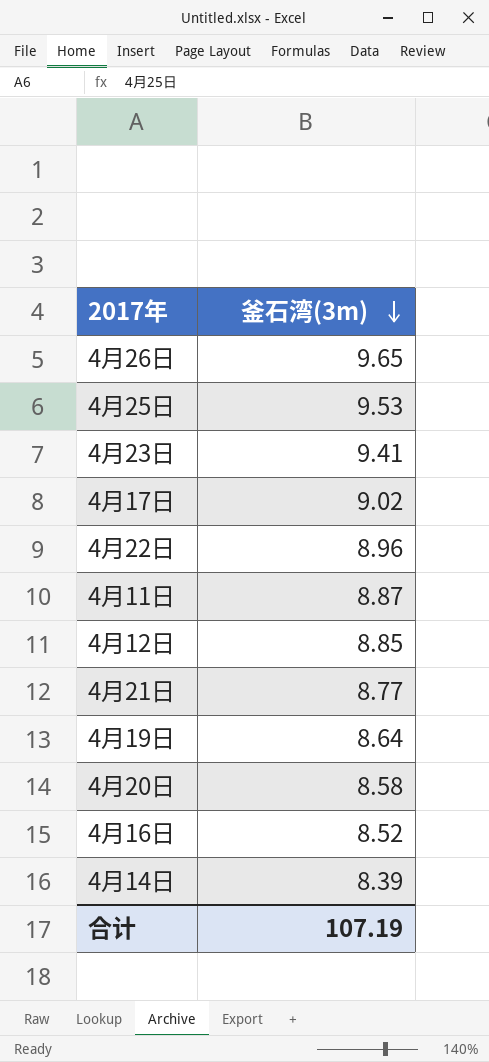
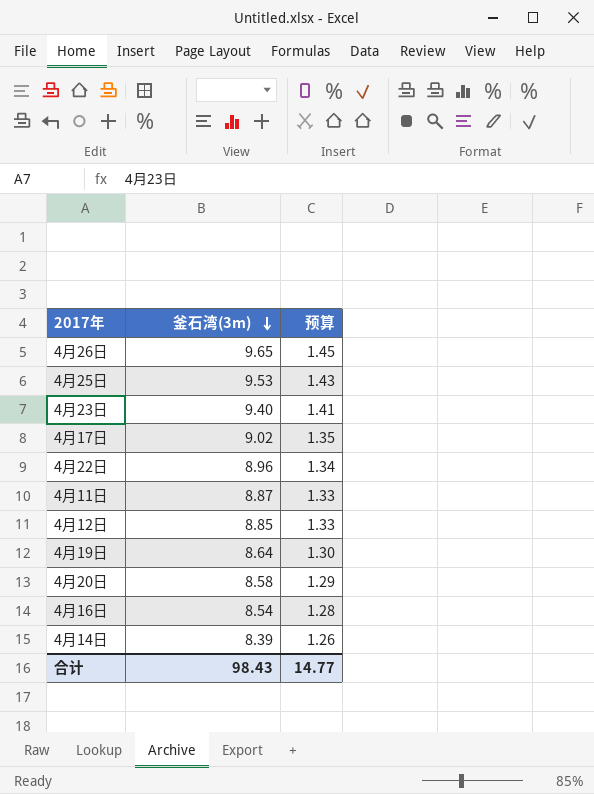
column 预算 | formula: none -> [釜石湾(3m)] * 0.15
row 4月21日: 8.77 -> none
4月23日 | 釜石湾(3m): 9.41 -> 9.40
4月16日 | 釜石湾(3m): 8.52 -> 8.54
合计 | 釜石湾(3m): 107.19 -> 98.43

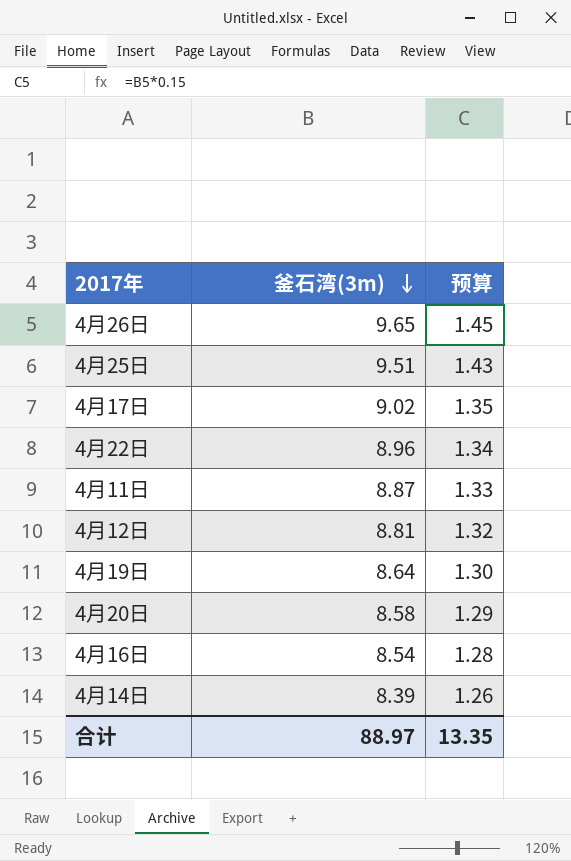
row 4月23日: 9.40 | 1.41 -> none
4月25日 | 釜石湾(3m): 9.53 -> 9.51
4月12日 | 釜石湾(3m): 8.85 -> 8.81
4月12日 | 预算: 1.33 -> 1.32
合计 | 釜石湾(3m): 98.43 -> 88.97
合计 | 预算: 14.77 -> 13.35

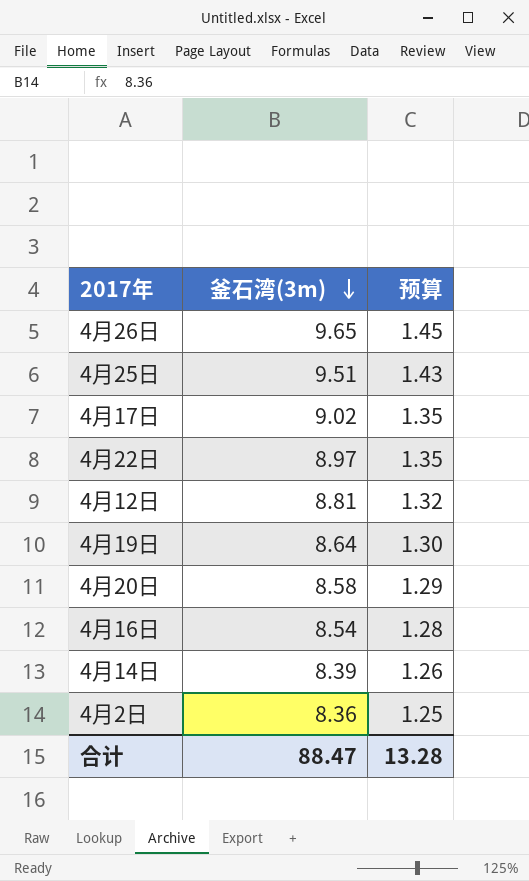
row 4月11日: 8.87 | 1.33 -> none
4月22日 | 釜石湾(3m): 8.96 -> 8.97
4月22日 | 预算: 1.34 -> 1.35
row 4月2日: none -> 8.36 | 1.25
合计 | 釜石湾(3m): 88.97 -> 88.47
合计 | 预算: 13.35 -> 13.28

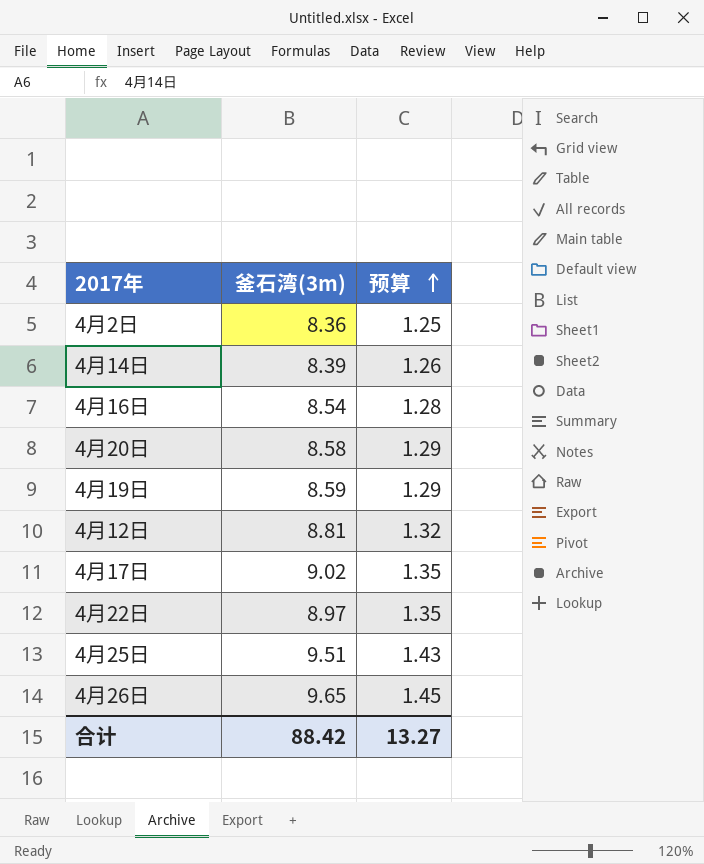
row order: 釜石湾(3m) descending -> 预算 ascending
4月19日 | 釜石湾(3m): 8.64 -> 8.59
4月19日 | 预算: 1.30 -> 1.29
合计 | 釜石湾(3m): 88.47 -> 88.42
合计 | 预算: 13.28 -> 13.27

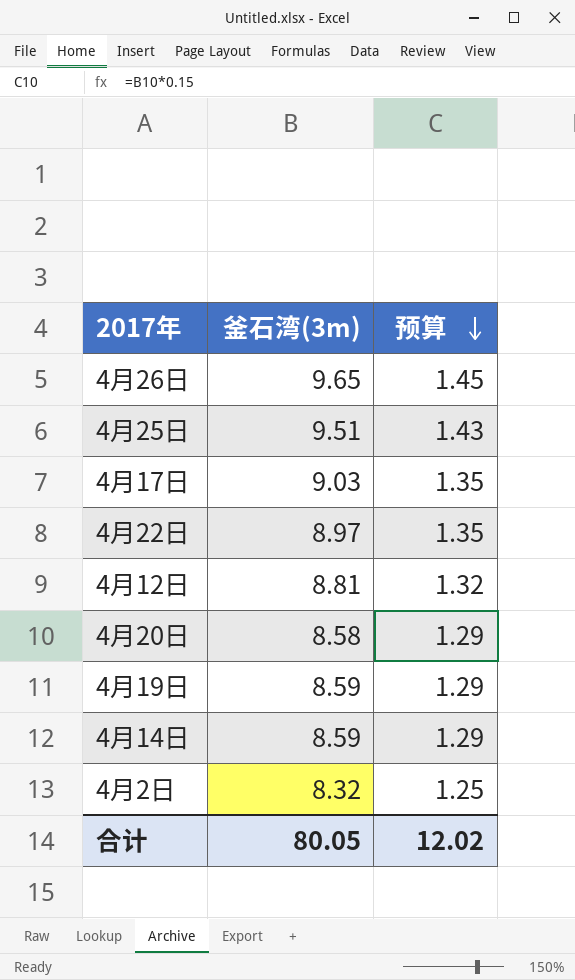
row order: 预算 ascending -> 预算 descending
row 4月16日: 8.54 | 1.28 -> none
4月17日 | 釜石湾(3m): 9.02 -> 9.03
4月14日 | 釜石湾(3m): 8.39 -> 8.59
4月14日 | 预算: 1.26 -> 1.29
4月2日 | 釜石湾(3m): 8.36 -> 8.32
合计 | 釜石湾(3m): 88.42 -> 80.05
合计 | 预算: 13.27 -> 12.02

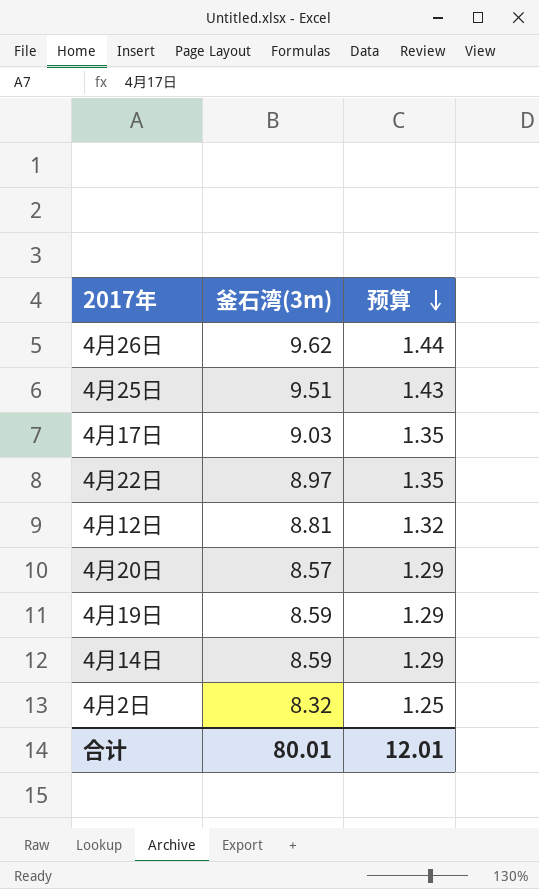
4月26日 | 釜石湾(3m): 9.65 -> 9.62
4月26日 | 预算: 1.45 -> 1.44
4月20日 | 釜石湾(3m): 8.58 -> 8.57
合计 | 釜石湾(3m): 80.05 -> 80.01
合计 | 预算: 12.02 -> 12.01

